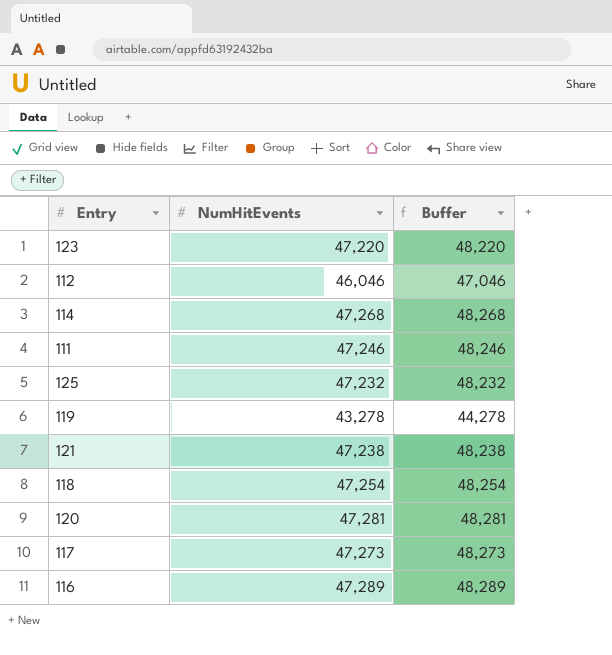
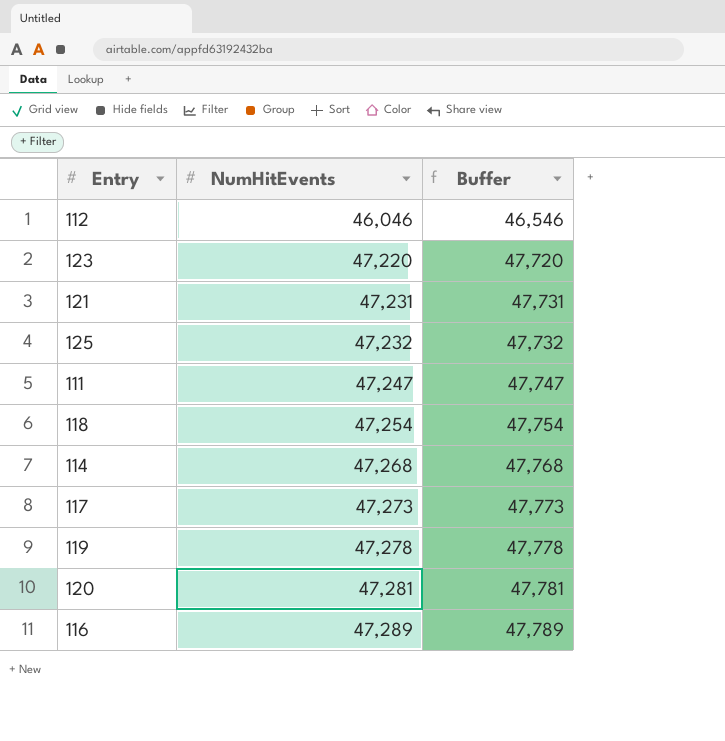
row order: none -> NumHitEvents ascending
column Buffer | formula: [NumHitEvents] + 1000 -> [NumHitEvents] + 500
121 | NumHitEvents: 47,238 -> 47,231
111 | NumHitEvents: 47,246 -> 47,247
119 | NumHitEvents: 43,278 -> 47,278

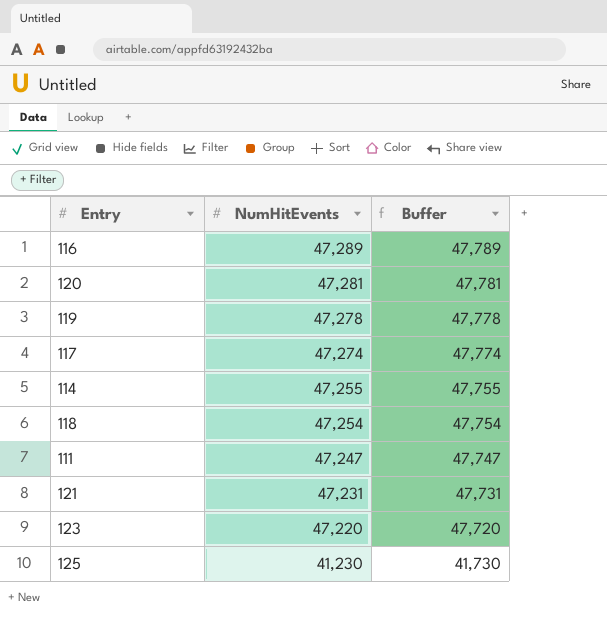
row order: NumHitEvents ascending -> NumHitEvents descending
row 112: 46,046 | 46,546 -> none
117 | NumHitEvents: 47,273 -> 47,274
117 | Buffer: 47,773 -> 47,774
114 | NumHitEvents: 47,268 -> 47,255
114 | Buffer: 47,768 -> 47,755
125 | NumHitEvents: 47,232 -> 41,230
125 | Buffer: 47,732 -> 41,730

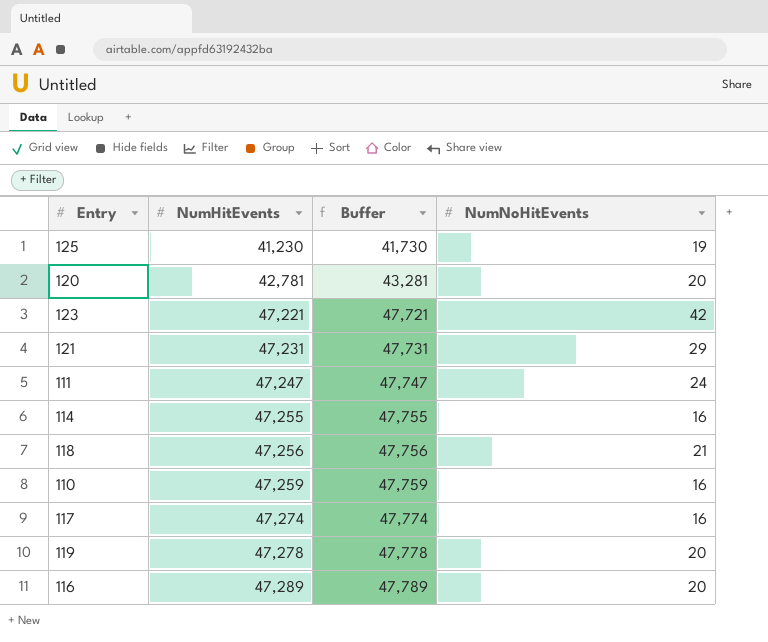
row order: NumHitEvents descending -> NumHitEvents ascending
column NumNoHitEvents | position: none -> 4
120 | NumHitEvents: 47,281 -> 42,781
120 | Buffer: 47,781 -> 43,281
123 | NumHitEvents: 47,220 -> 47,221
123 | Buffer: 47,720 -> 47,721
118 | NumHitEvents: 47,254 -> 47,256
118 | Buffer: 47,754 -> 47,756
row 110: none -> 47,259 | 47,759 | 16

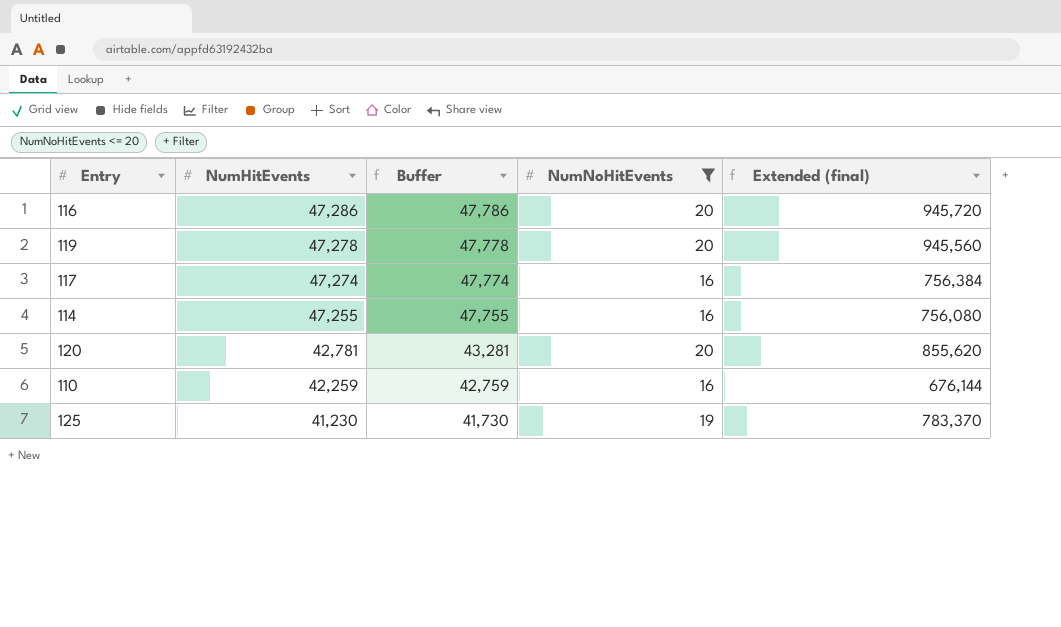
filter: none -> NumNoHitEvents <= 20
row order: NumHitEvents ascending -> NumHitEvents descending
column Extended (final) | formula: none -> [NumHitEvents] * [NumNoHitEvents]
116 | NumHitEvents: 47,289 -> 47,286
116 | Buffer: 47,789 -> 47,786
110 | NumHitEvents: 47,259 -> 42,259
110 | Buffer: 47,759 -> 42,759

